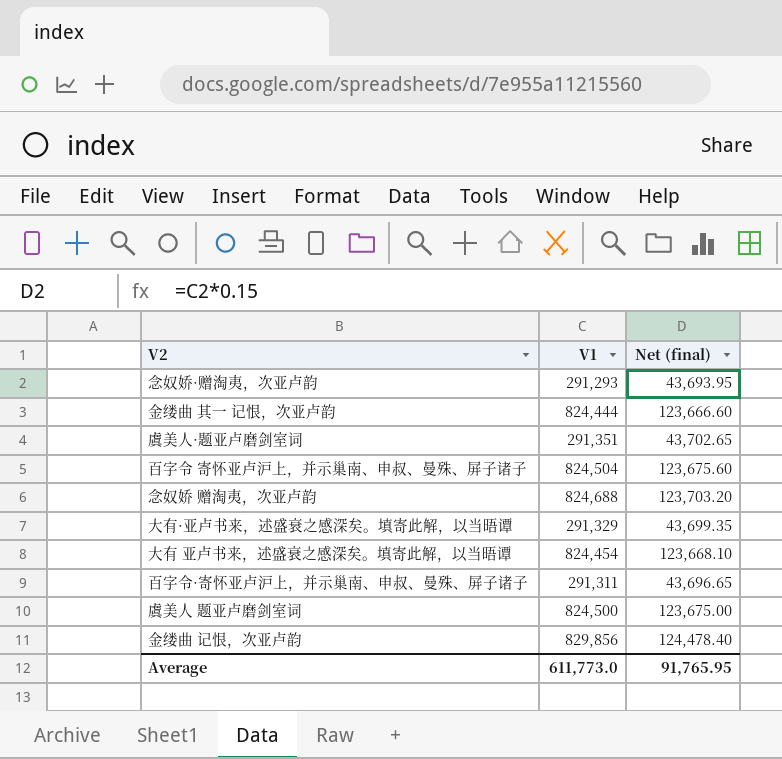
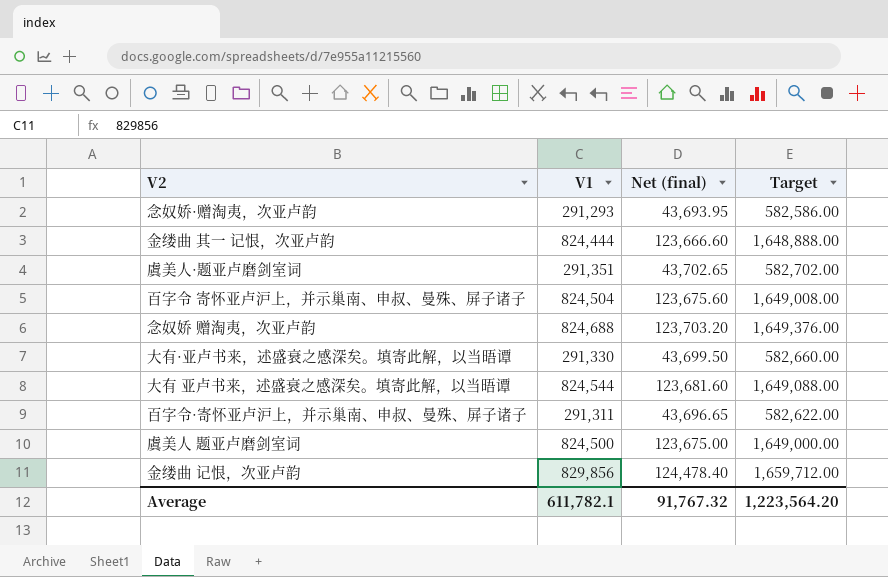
column Target | formula: none -> [V1] * 2
大有·亚卢书来，述盛衰之感深矣。填寄此解，以当晤谭 | V1: 291,329 -> 291,330
大有·亚卢书来，述盛衰之感深矣。填寄此解，以当晤谭 | Net (final): 43,699.35 -> 43,699.50
大有 亚卢书来，述盛衰之感深矣。填寄此解，以当晤谭 | V1: 824,454 -> 824,544
大有 亚卢书来，述盛衰之感深矣。填寄此解，以当晤谭 | Net (final): 123,668.10 -> 123,681.60
Average | V1: 611,773.0 -> 611,782.1
Average | Net (final): 91,765.95 -> 91,767.32

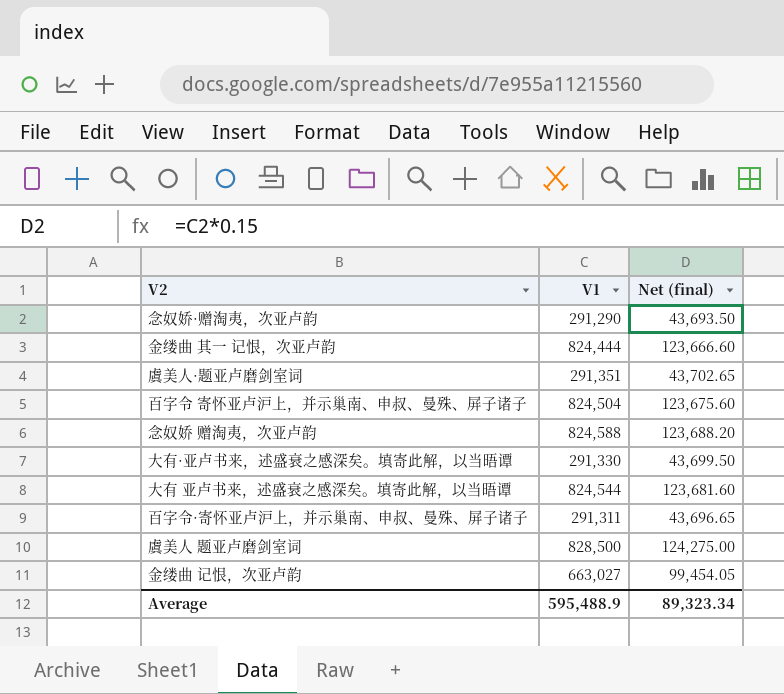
column Target | formula: [V1] * 2 -> none
念奴娇·赠淘夷，次亚卢韵 | V1: 291,293 -> 291,290
念奴娇·赠淘夷，次亚卢韵 | Net (final): 43,693.95 -> 43,693.50
念奴娇 赠淘夷，次亚卢韵 | V1: 824,688 -> 824,588
念奴娇 赠淘夷，次亚卢韵 | Net (final): 123,703.20 -> 123,688.20
虞美人 题亚卢磨剑室词 | V1: 824,500 -> 828,500
虞美人 题亚卢磨剑室词 | Net (final): 123,675.00 -> 124,275.00
金缕曲 记恨，次亚卢韵 | V1: 829,856 -> 663,027
金缕曲 记恨，次亚卢韵 | Net (final): 124,478.40 -> 99,454.05
Average | V1: 611,782.1 -> 595,488.9
Average | Net (final): 91,767.32 -> 89,323.34

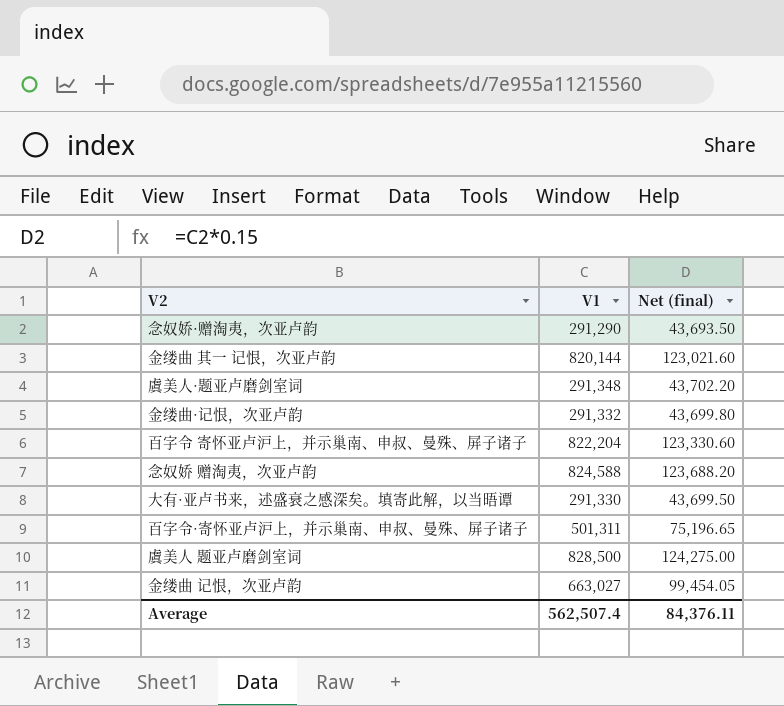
row 大有 亚卢书来，述盛衰之感深矣。填寄此解，以当晤谭: 824,544 | 123,681.60 -> none
金缕曲 其一 记恨，次亚卢韵 | V1: 824,444 -> 820,144
金缕曲 其一 记恨，次亚卢韵 | Net (final): 123,666.60 -> 123,021.60
虞美人·题亚卢磨剑室词 | V1: 291,351 -> 291,348
虞美人·题亚卢磨剑室词 | Net (final): 43,702.65 -> 43,702.20
row 金缕曲·记恨，次亚卢韵: none -> 291,332 | 43,699.80
百字令 寄怀亚卢沪上，并示巢南、申叔、曼殊、屏子诸子 | V1: 824,504 -> 822,204
百字令 寄怀亚卢沪上，并示巢南、申叔、曼殊、屏子诸子 | Net (final): 123,675.60 -> 123,330.60
百字令·寄怀亚卢沪上，并示巢南、申叔、曼殊、屏子诸子 | V1: 291,311 -> 501,311
百字令·寄怀亚卢沪上，并示巢南、申叔、曼殊、屏子诸子 | Net (final): 43,696.65 -> 75,196.65
Average | V1: 595,488.9 -> 562,507.4
Average | Net (final): 89,323.34 -> 84,376.11

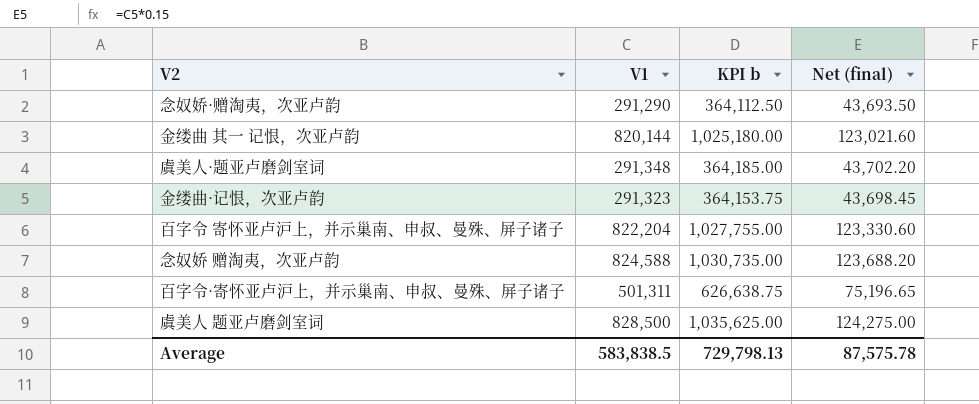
column KPI b | formula: none -> [V1] * 1.25
row 大有·亚卢书来，述盛衰之感深矣。填寄此解，以当晤谭: 291,330 | 43,699.50 -> none
row 金缕曲 记恨，次亚卢韵: 663,027 | 99,454.05 -> none
金缕曲·记恨，次亚卢韵 | V1: 291,332 -> 291,323
金缕曲·记恨，次亚卢韵 | Net (final): 43,699.80 -> 43,698.45
Average | V1: 562,507.4 -> 583,838.5
Average | Net (final): 84,376.11 -> 87,575.78

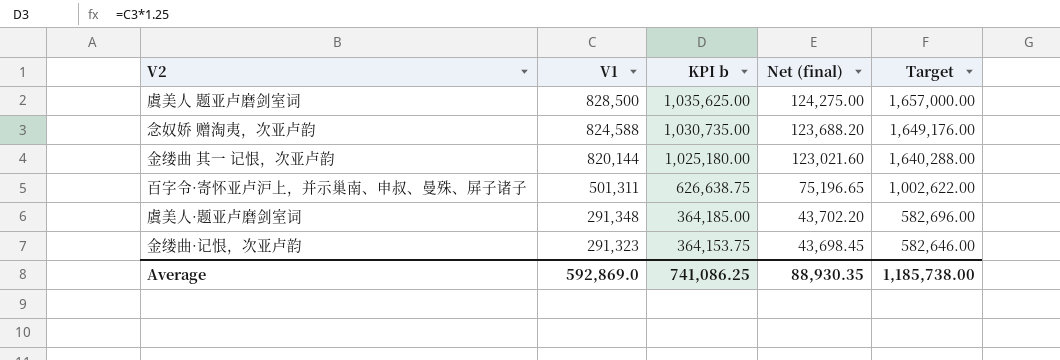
row order: none -> V1 descending
column Target | formula: none -> [V1] * 2
row 念奴娇·赠淘夷，次亚卢韵: 291,290 | 364,112.50 | 43,693.50 -> none
row 百字令 寄怀亚卢沪上，并示巢南、申叔、曼殊、屏子诸子: 822,204 | 1,027,755.00 | 123,330.60 -> none
Average | V1: 583,838.5 -> 592,869.0
Average | KPI b: 729,798.13 -> 741,086.25
Average | Net (final): 87,575.78 -> 88,930.35

